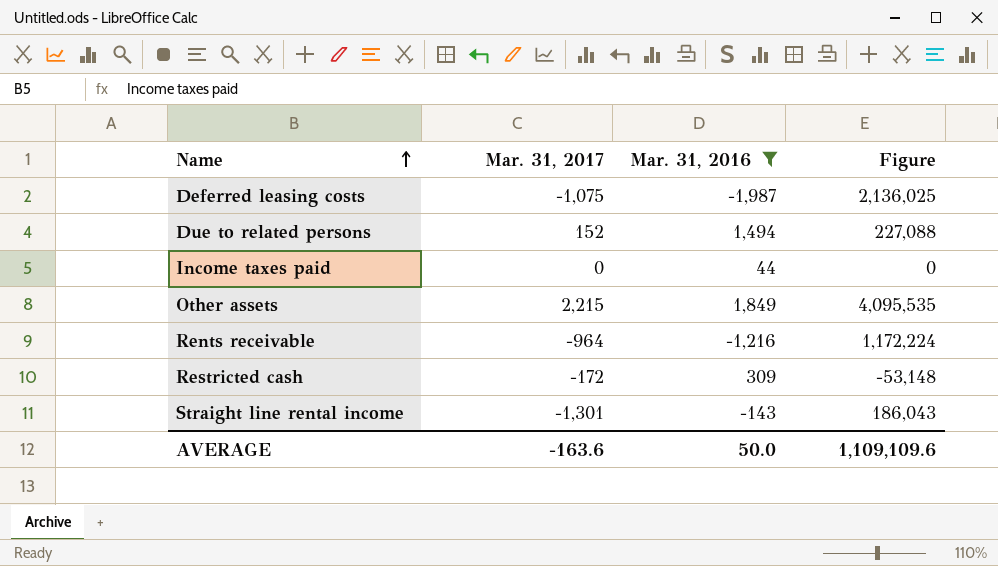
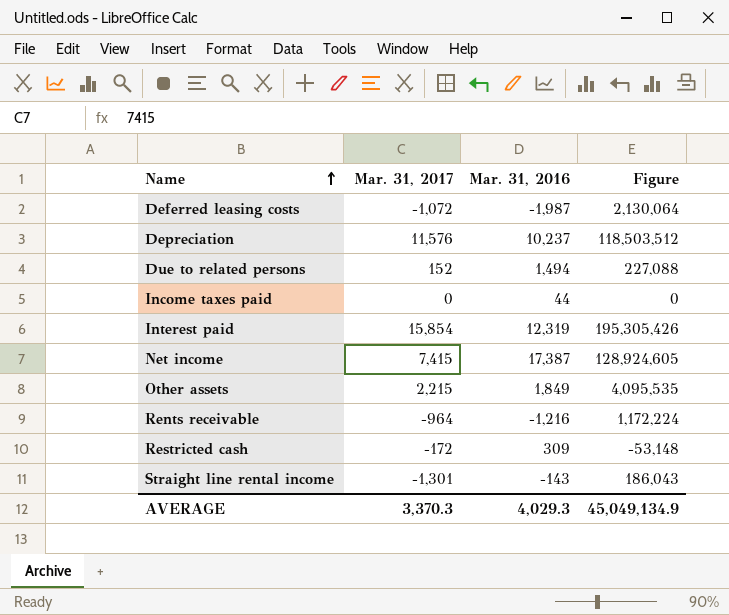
filter: Mar. 31, 2016 <= 1,849 -> none
Deferred leasing costs | Mar. 31, 2017: -1,075 -> -1,072
Deferred leasing costs | Figure: 2,136,025 -> 2,130,064
AVERAGE | Mar. 31, 2017: -163.6 -> 3,370.3
AVERAGE | Mar. 31, 2016: 50.0 -> 4,029.3
AVERAGE | Figure: 1,109,109.6 -> 45,049,134.9

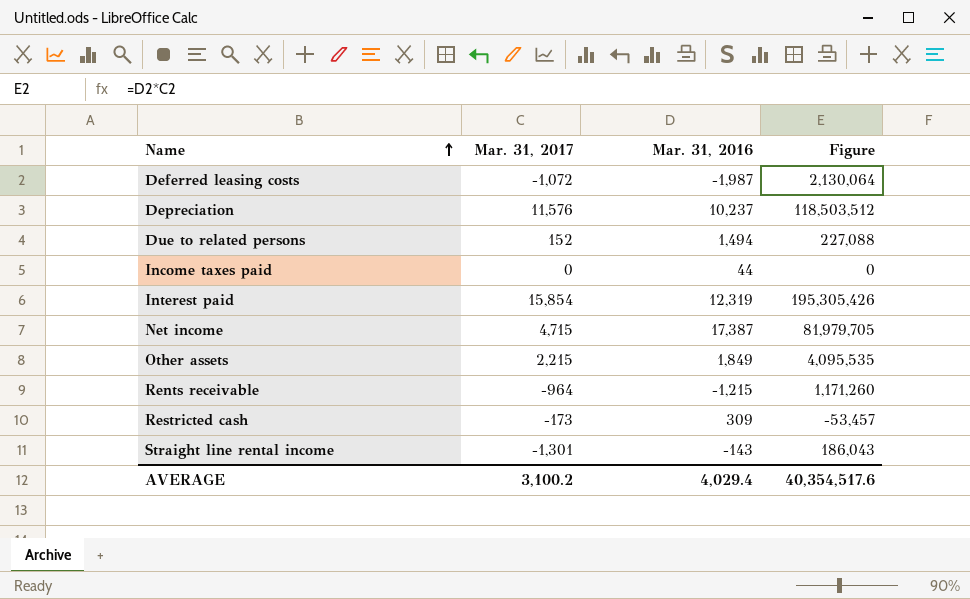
Net income | Mar. 31, 2017: 7,415 -> 4,715
Net income | Figure: 128,924,605 -> 81,979,705
Rents receivable | Mar. 31, 2016: -1,216 -> -1,215
Rents receivable | Figure: 1,172,224 -> 1,171,260
Restricted cash | Mar. 31, 2017: -172 -> -173
Restricted cash | Figure: -53,148 -> -53,457
AVERAGE | Mar. 31, 2017: 3,370.3 -> 3,100.2
AVERAGE | Mar. 31, 2016: 4,029.3 -> 4,029.4
AVERAGE | Figure: 45,049,134.9 -> 40,354,517.6

